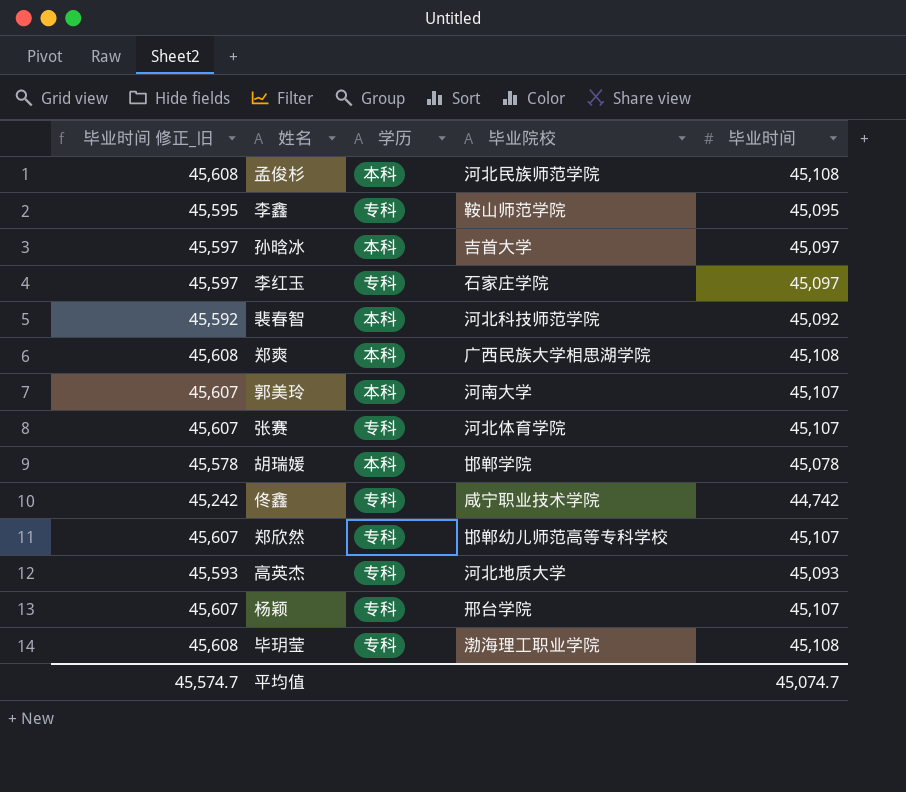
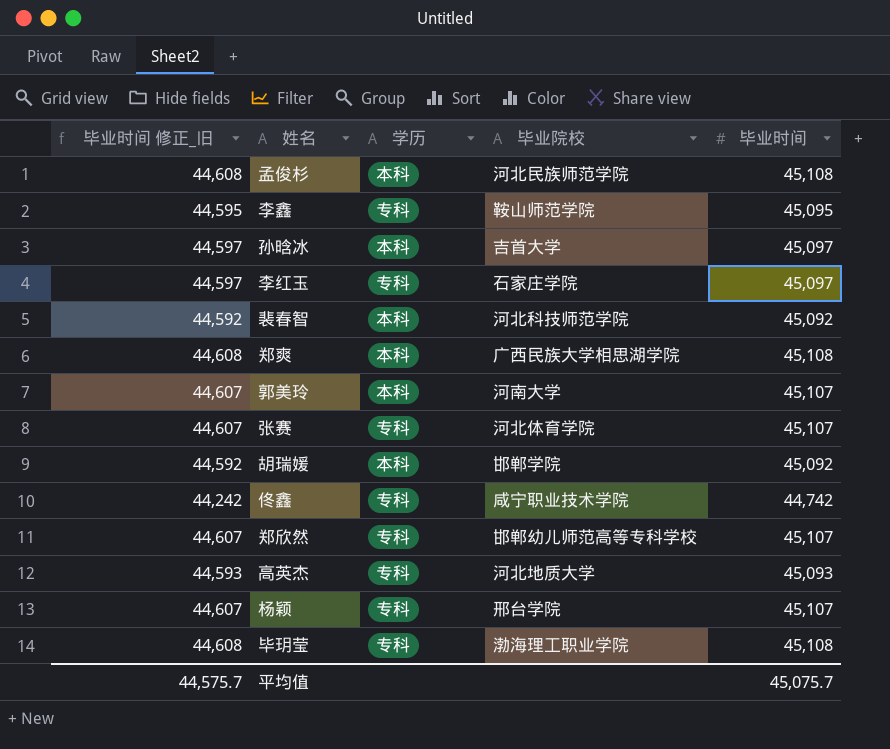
column 毕业时间 修正_旧 | formula: [毕业时间] + 500 -> [毕业时间] - 500
胡瑞媛 | 毕业时间: 45,078 -> 45,092
平均值 | 毕业时间 修正_旧: 45,574.7 -> 44,575.7
平均值 | 毕业时间: 45,074.7 -> 45,075.7

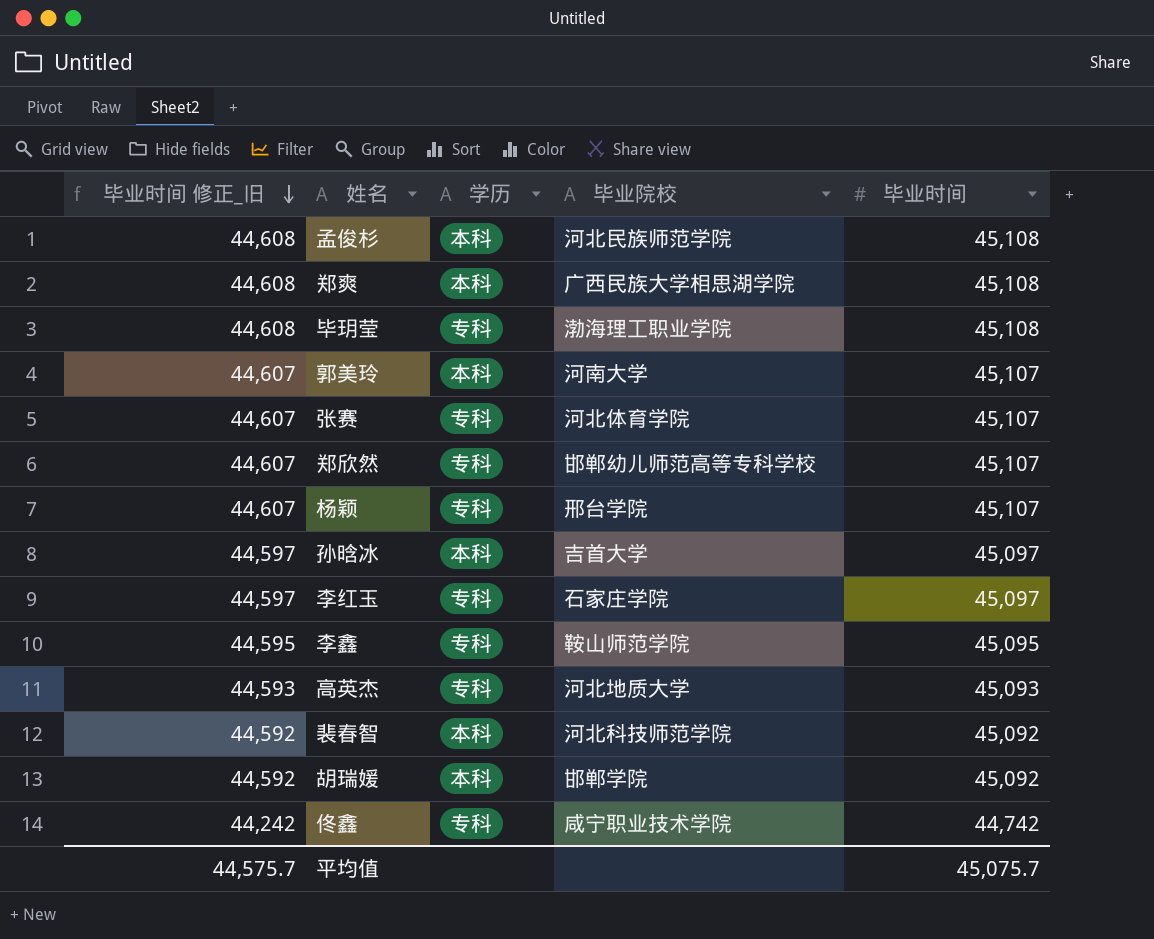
row order: none -> 毕业时间 修正_旧 descending

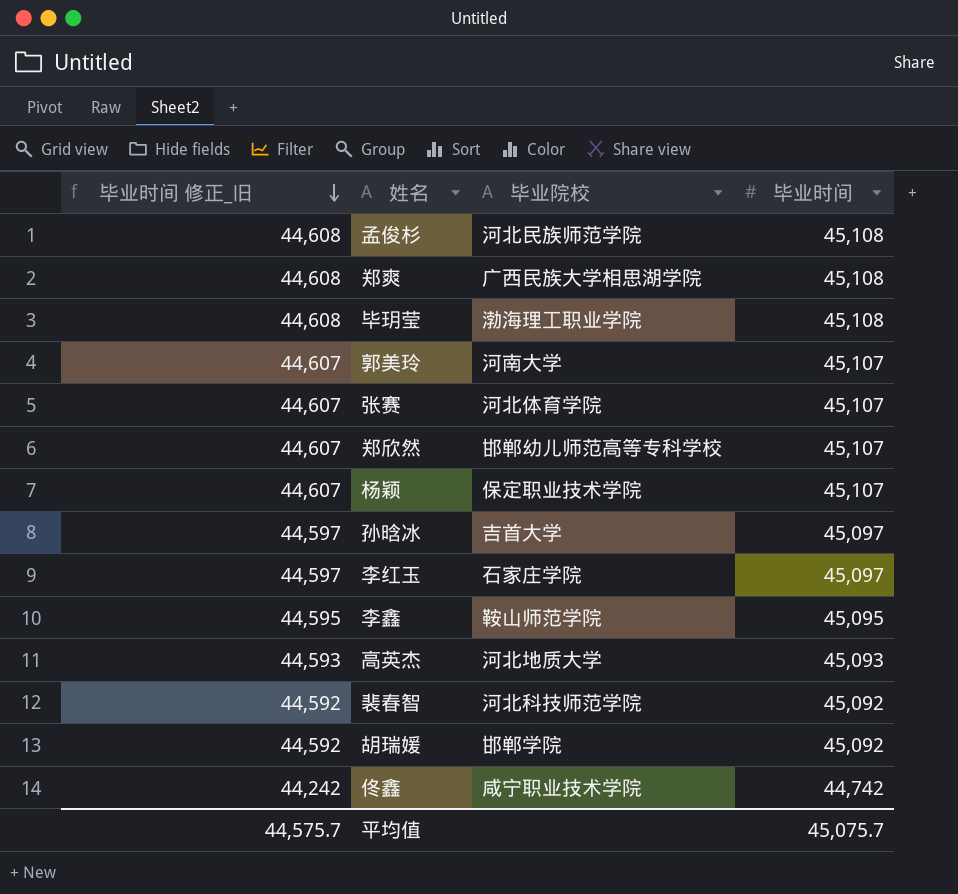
column 学历 | position: 3 -> none
杨颖 | 毕业院校: 邢台学院 -> 保定职业技术学院

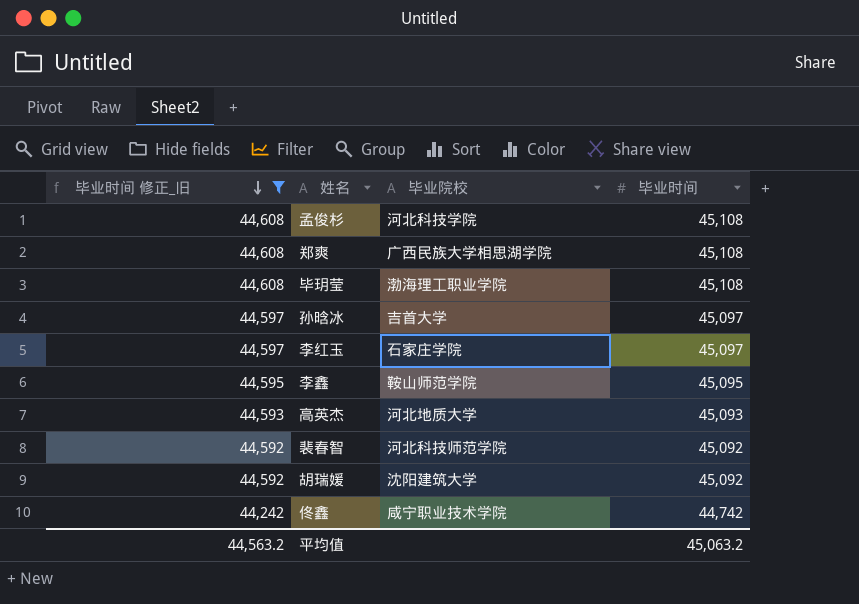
filter: none -> 毕业时间 修正_旧 != 44,607
孟俊杉 | 毕业院校: 河北民族师范学院 -> 河北科技学院
胡瑞媛 | 毕业院校: 邯郸学院 -> 沈阳建筑大学
平均值 | 毕业时间 修正_旧: 44,575.7 -> 44,563.2
平均值 | 毕业时间: 45,075.7 -> 45,063.2

